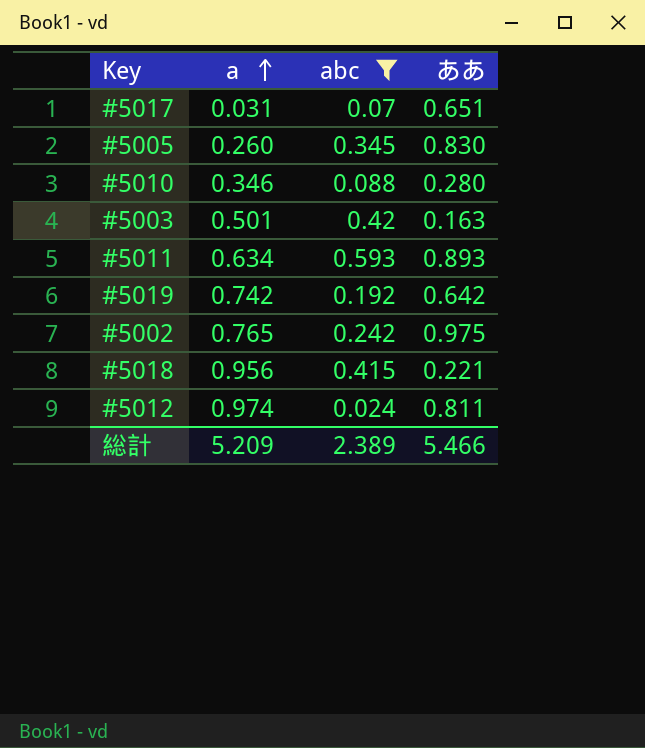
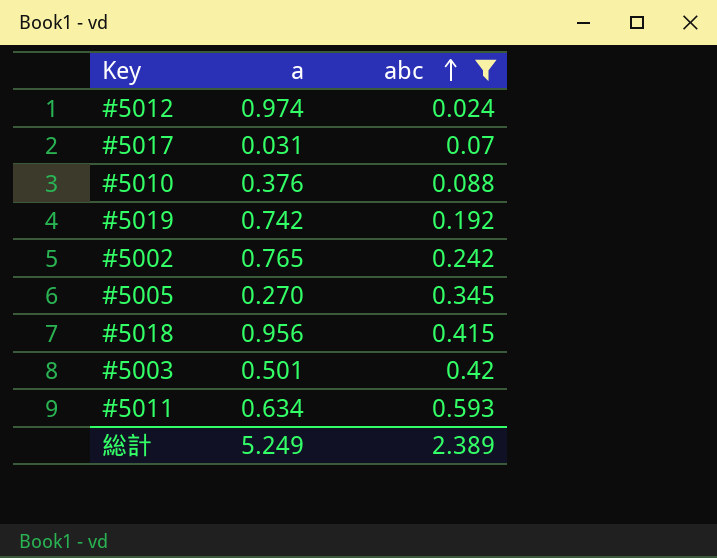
row order: a ascending -> abc ascending
column ああ | position: 4 -> none
#5010 | a: 0.346 -> 0.376
#5005 | a: 0.260 -> 0.270
総計 | a: 5.209 -> 5.249

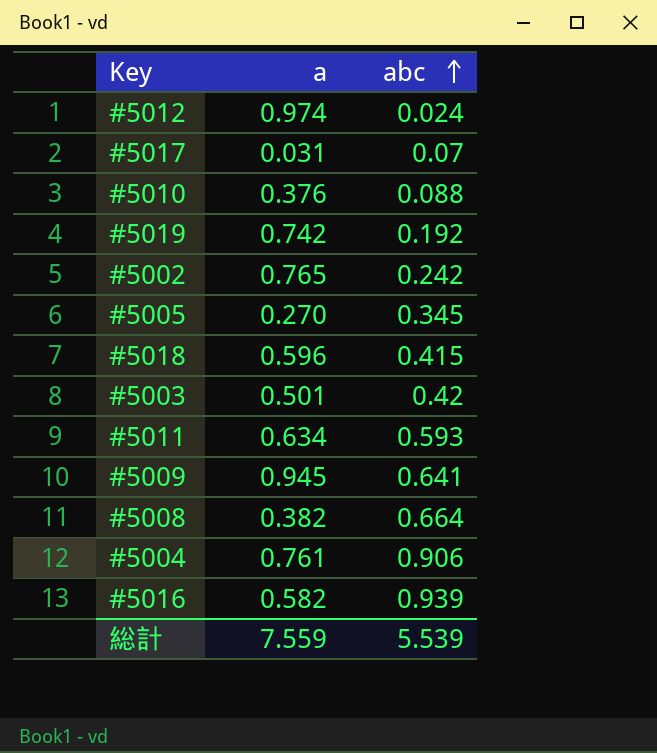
filter: abc <= 0.593 -> none
#5018 | a: 0.956 -> 0.596
総計 | a: 5.249 -> 7.559
総計 | abc: 2.389 -> 5.539

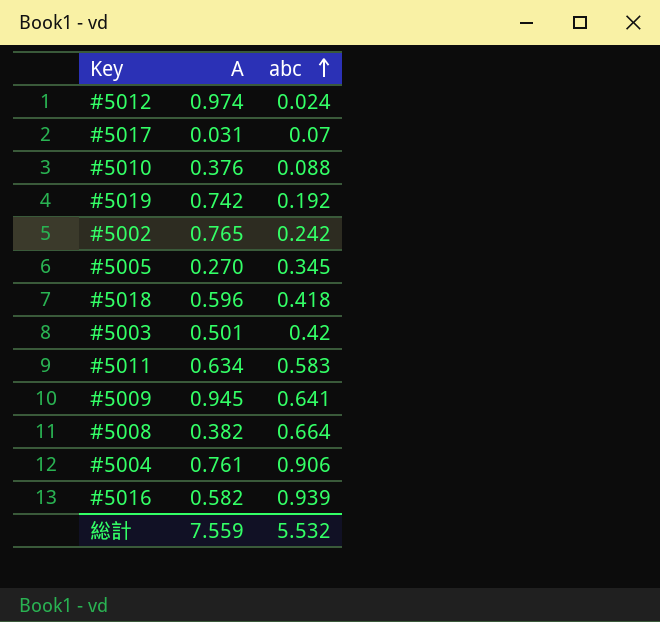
column name: a -> A
#5018 | abc: 0.415 -> 0.418
#5011 | abc: 0.593 -> 0.583
総計 | abc: 5.539 -> 5.532

